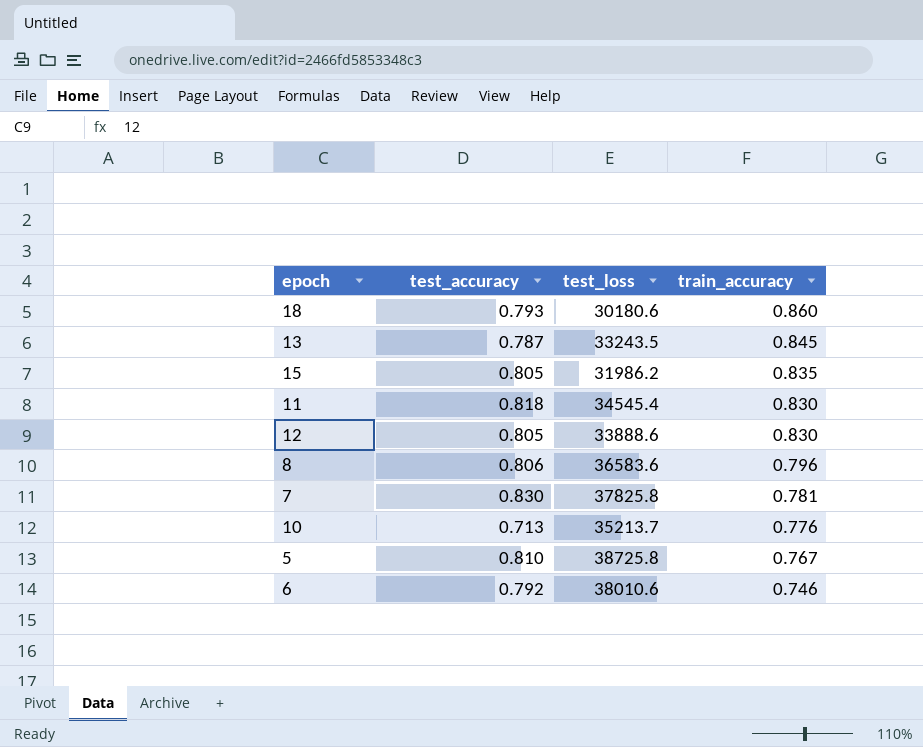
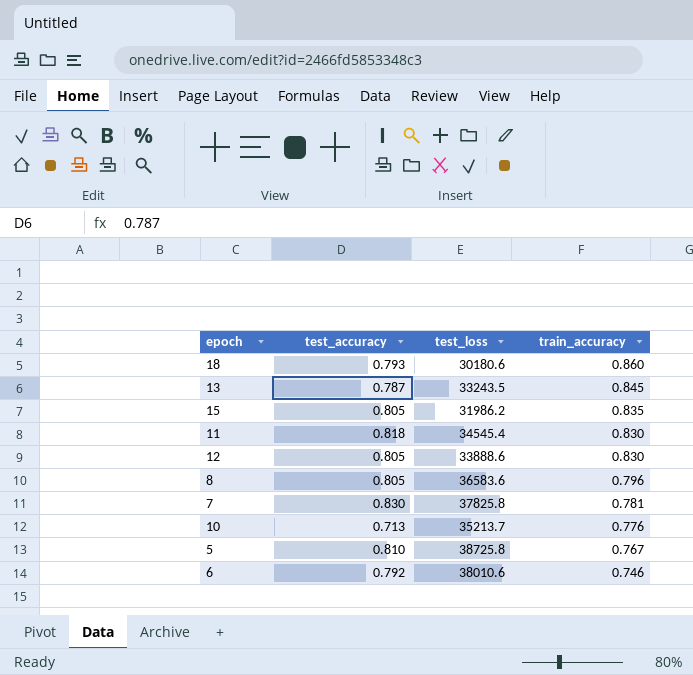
8 | test_accuracy: 0.806 -> 0.805

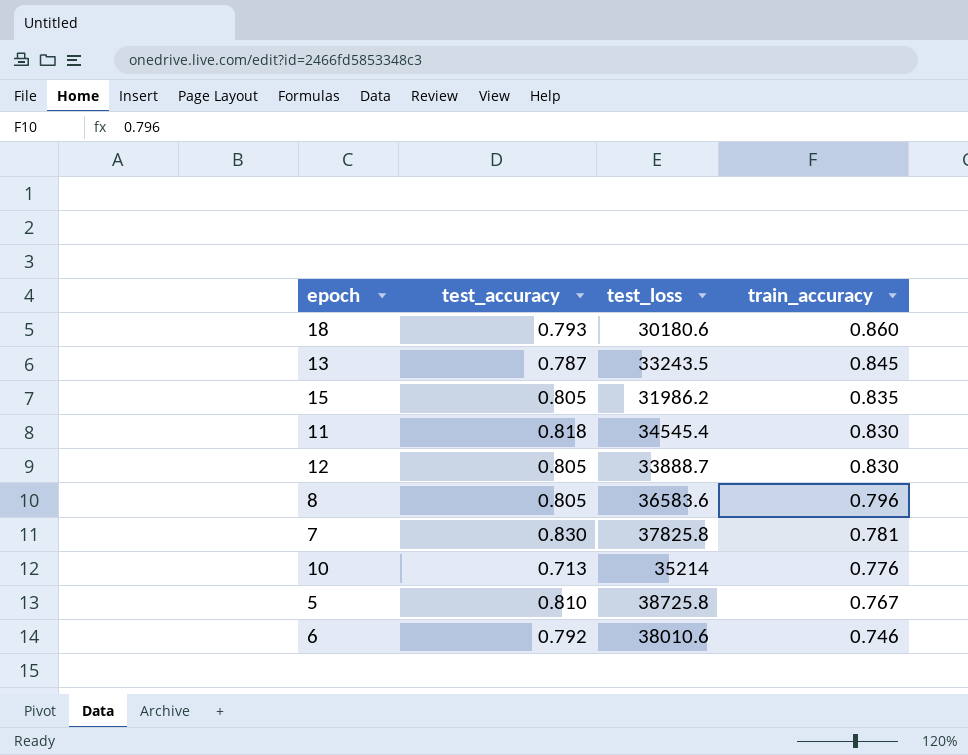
12 | test_loss: 33888.6 -> 33888.7
10 | test_loss: 35213.7 -> 35214

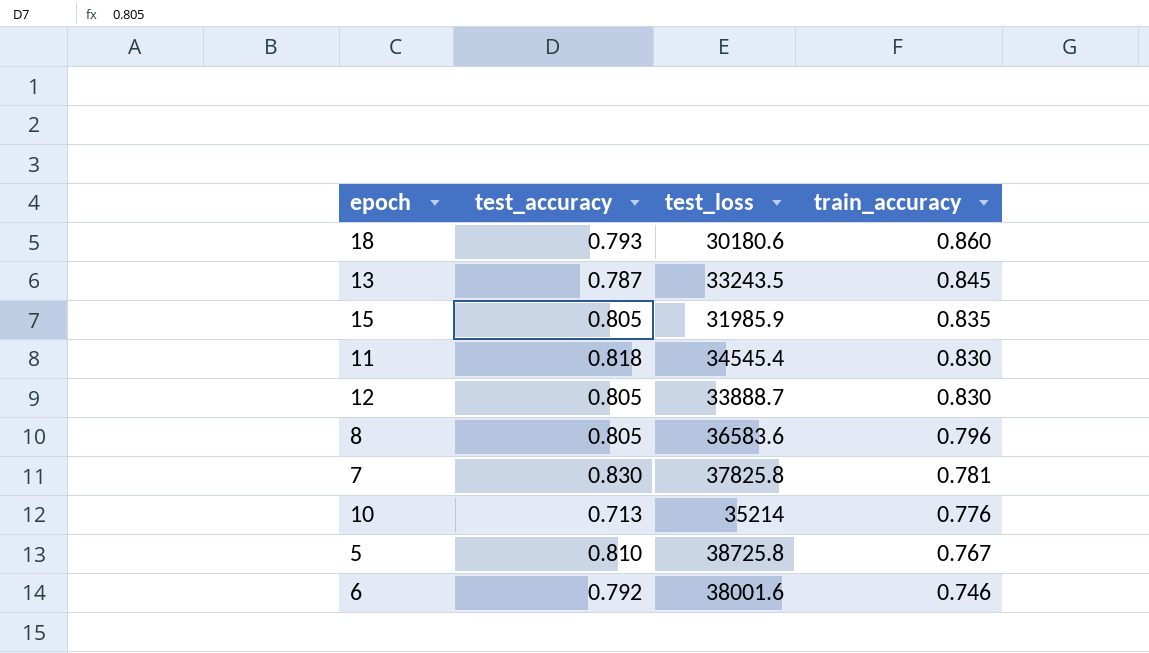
15 | test_loss: 31986.2 -> 31985.9
6 | test_loss: 38010.6 -> 38001.6

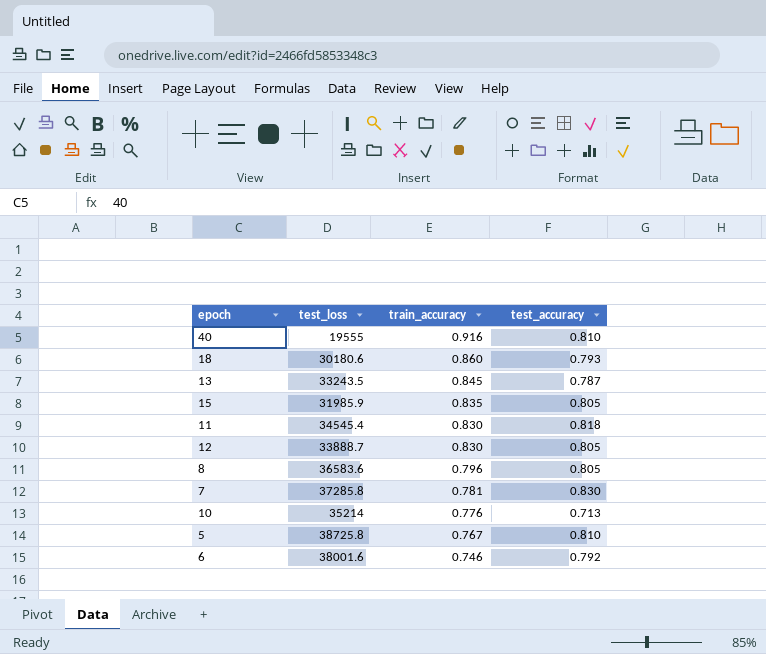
column test_accuracy | position: 2 -> 4
row 40: none -> 19555 | 0.916 | 0.810
7 | test_loss: 37825.8 -> 37285.8

